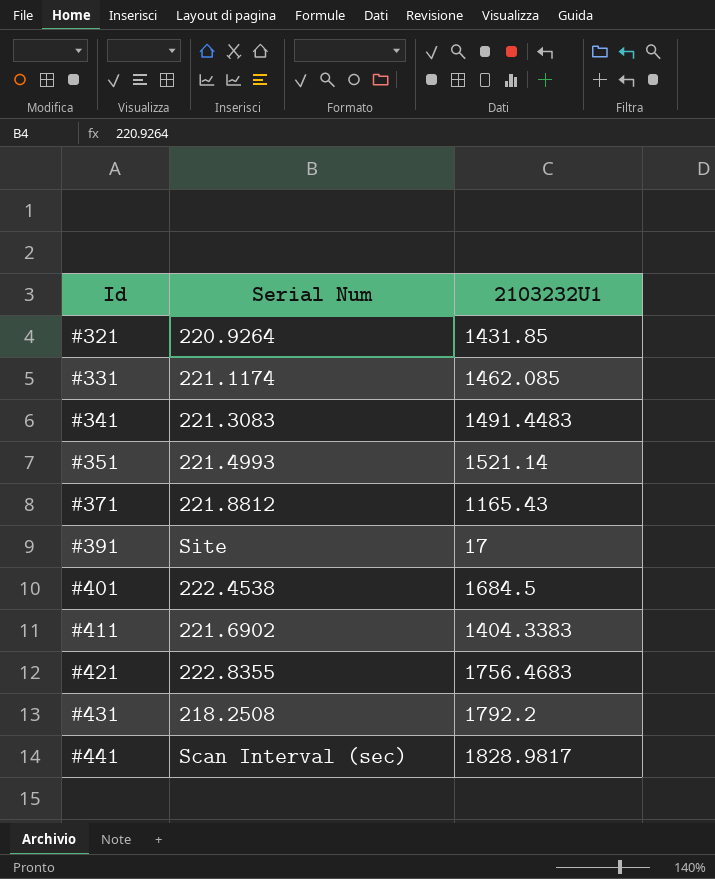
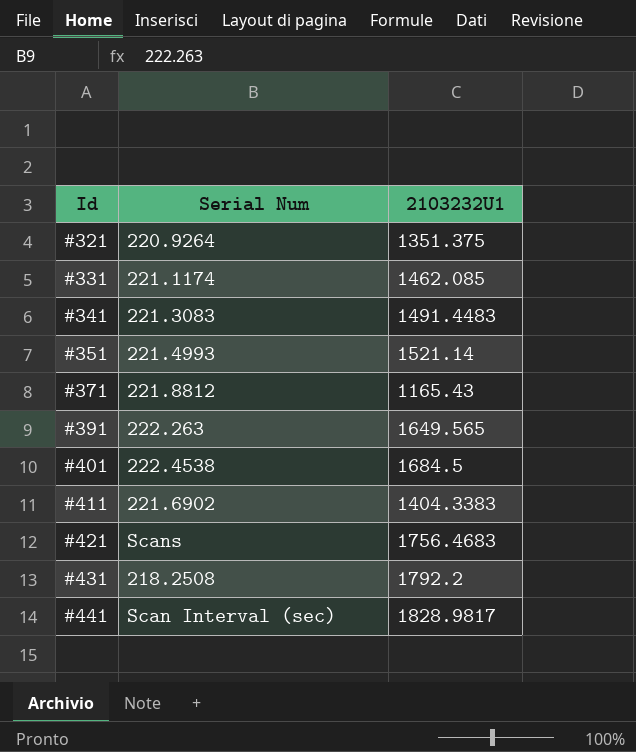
#321 | 2103232U1: 1431.85 -> 1351.375
#391 | Serial Num: Site -> 222.263
#391 | 2103232U1: 17 -> 1649.565
#421 | Serial Num: 222.8355 -> Scans

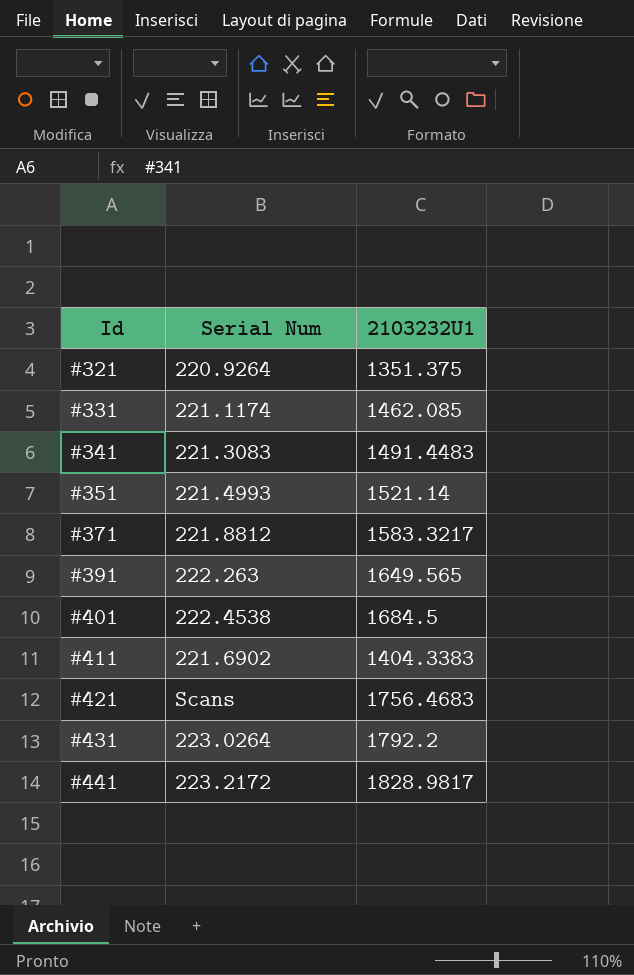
#371 | 2103232U1: 1165.43 -> 1583.3217
#431 | Serial Num: 218.2508 -> 223.0264
#441 | Serial Num: Scan Interval (sec) -> 223.2172

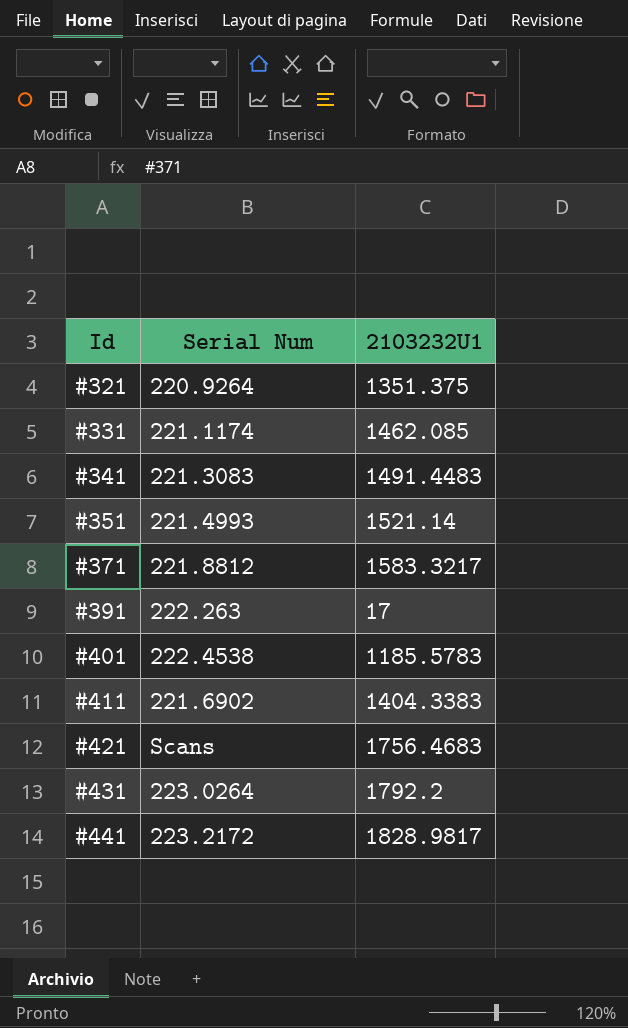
#391 | 2103232U1: 1649.565 -> 17
#401 | 2103232U1: 1684.5 -> 1185.5783

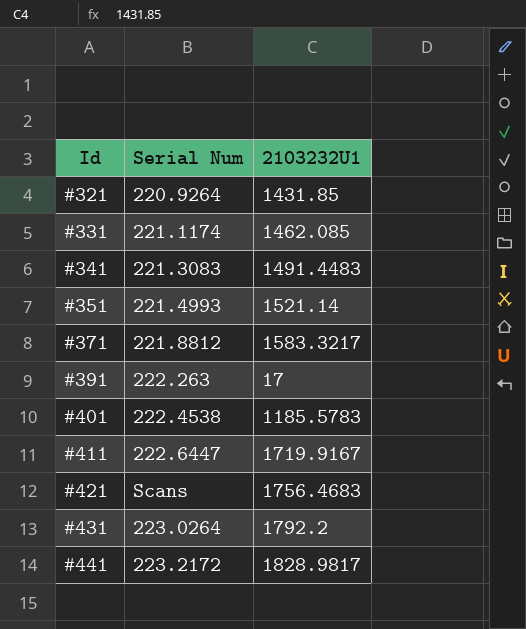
#321 | 2103232U1: 1351.375 -> 1431.85
#411 | Serial Num: 221.6902 -> 222.6447
#411 | 2103232U1: 1404.3383 -> 1719.9167

